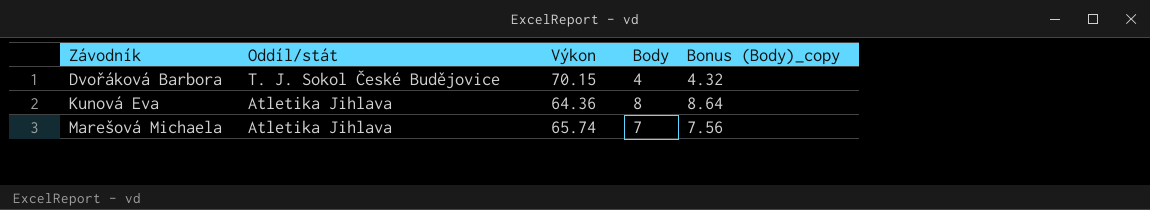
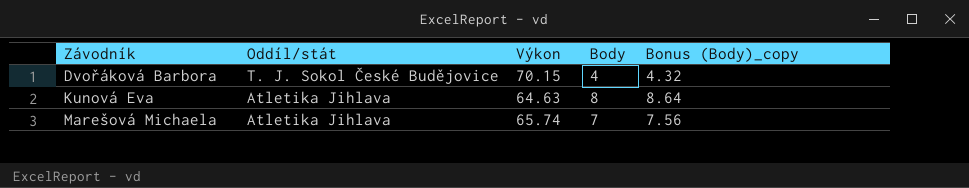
Kunová Eva | Výkon: 64.36 -> 64.63

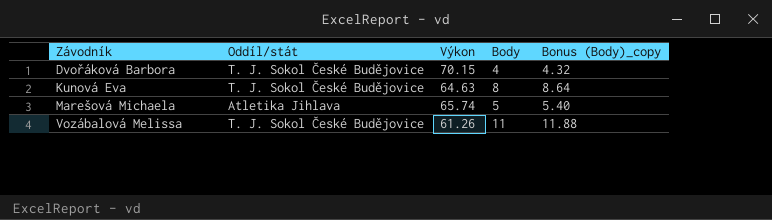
Kunová Eva | Oddíl/stát: Atletika Jihlava -> T. J. Sokol České Budějovice
Marešová Michaela | Body: 7 -> 5
Marešová Michaela | Bonus (Body)_copy: 7.56 -> 5.40
row Vozábalová Melissa: none -> T. J. Sokol České Budějovice | 61.26 | 11 | 11.88

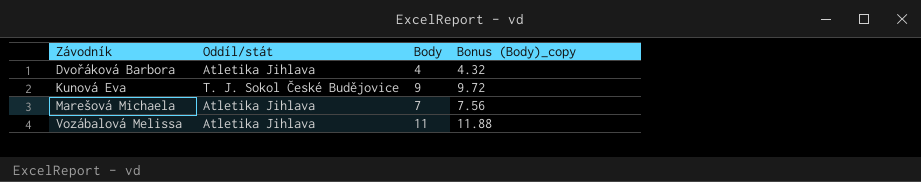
column Výkon | position: 3 -> none
Dvořáková Barbora | Oddíl/stát: T. J. Sokol České Budějovice -> Atletika Jihlava
Kunová Eva | Body: 8 -> 9
Kunová Eva | Bonus (Body)_copy: 8.64 -> 9.72
Marešová Michaela | Body: 5 -> 7
Marešová Michaela | Bonus (Body)_copy: 5.40 -> 7.56
Vozábalová Melissa | Oddíl/stát: T. J. Sokol České Budějovice -> Atletika Jihlava

